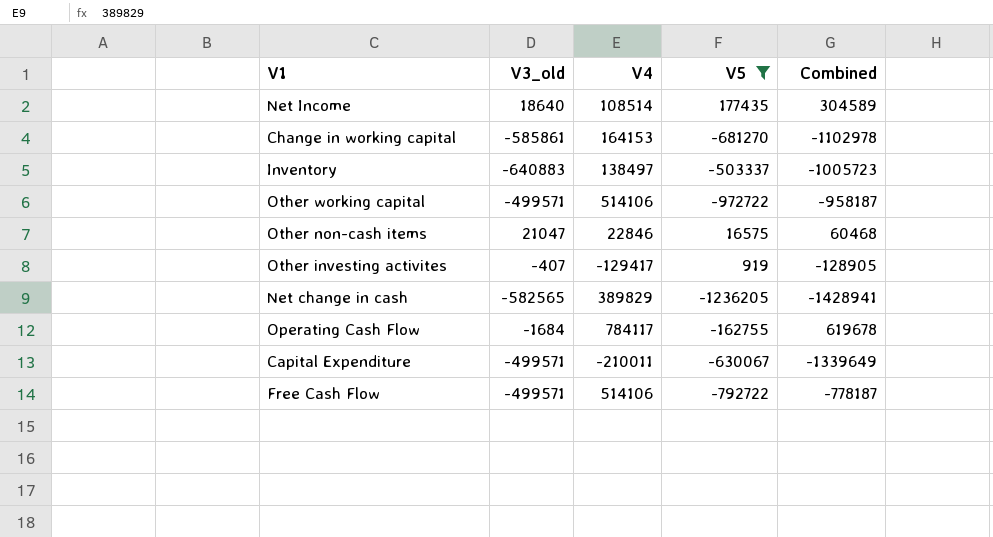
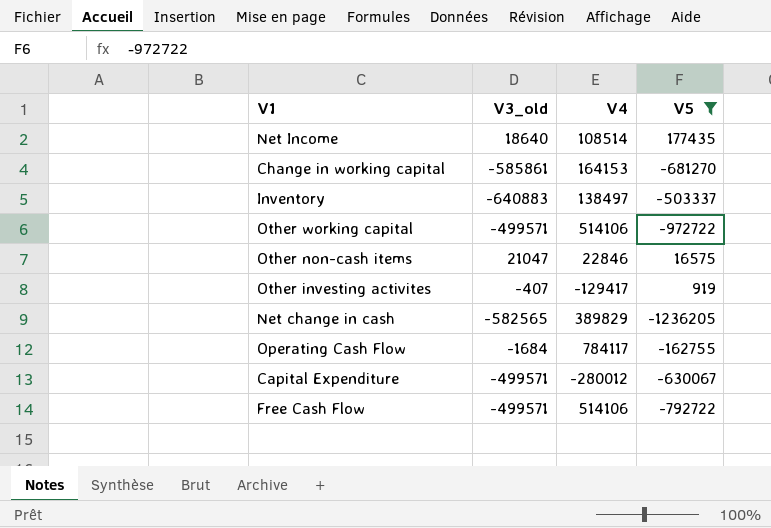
column Combined | formula: [V3_old] + [V4] + [V5] -> none
Capital Expenditure | V4: -210011 -> -280012

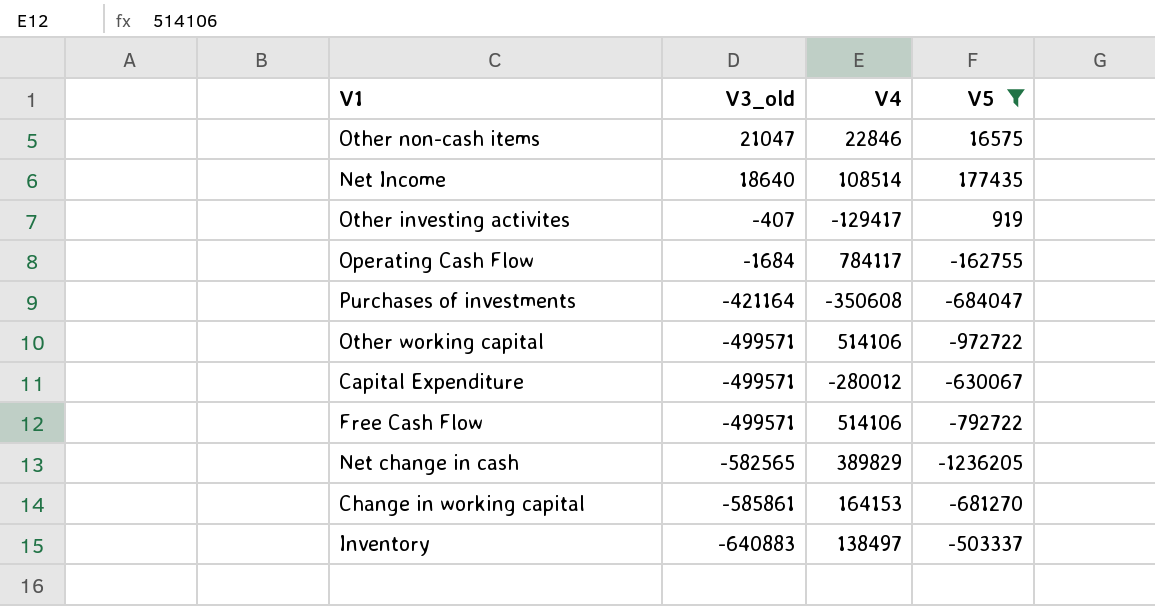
row order: none -> V3_old descending
row Purchases of investments: none -> -421164 | -350608 | -684047

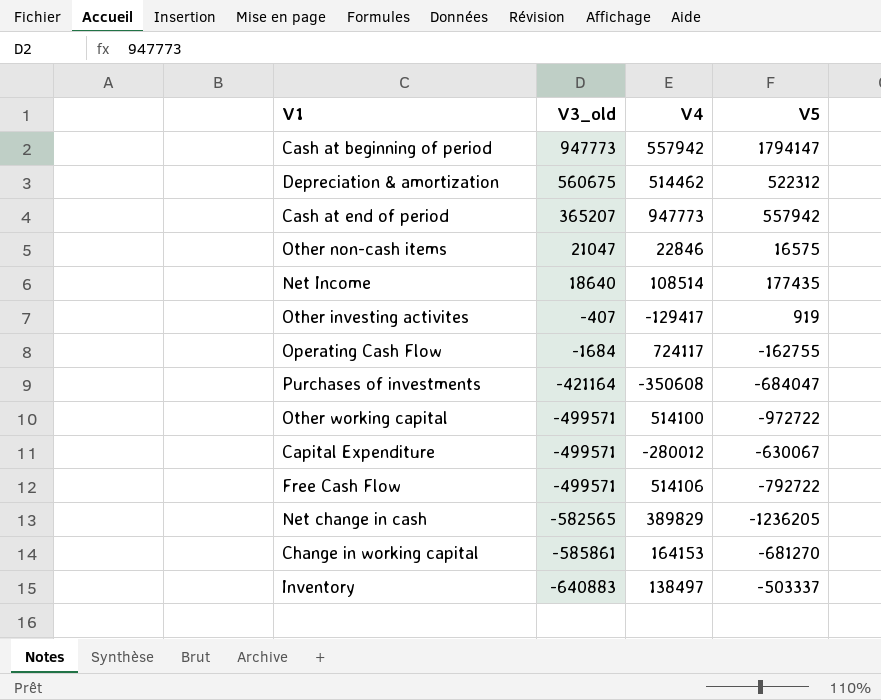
filter: V5 <= 177435 -> none
Operating Cash Flow | V4: 784117 -> 724117
Other working capital | V4: 514106 -> 514100

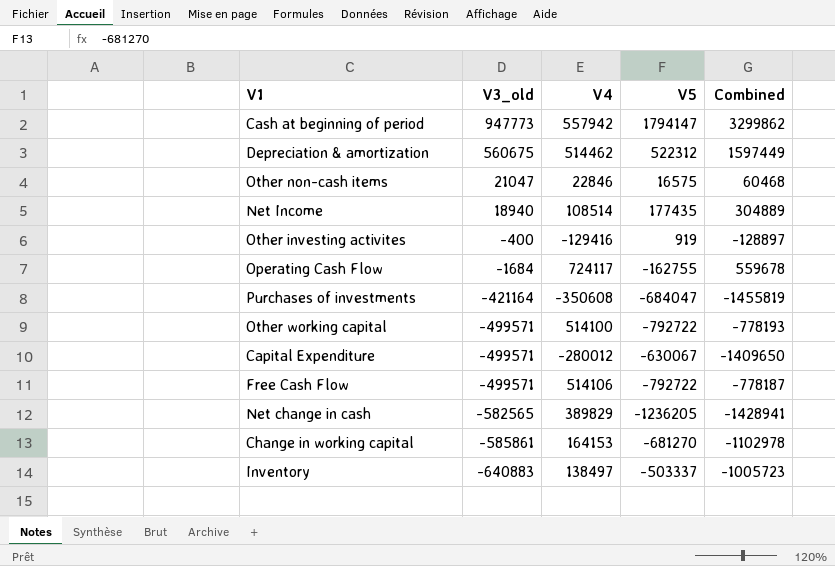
column Combined | formula: none -> [V3_old] + [V4] + [V5]
row Cash at end of period: 365207 | 947773 | 557942 -> none
Net Income | V3_old: 18640 -> 18940
Other investing activites | V3_old: -407 -> -400
Other investing activites | V4: -129417 -> -129416
Other working capital | V5: -972722 -> -792722

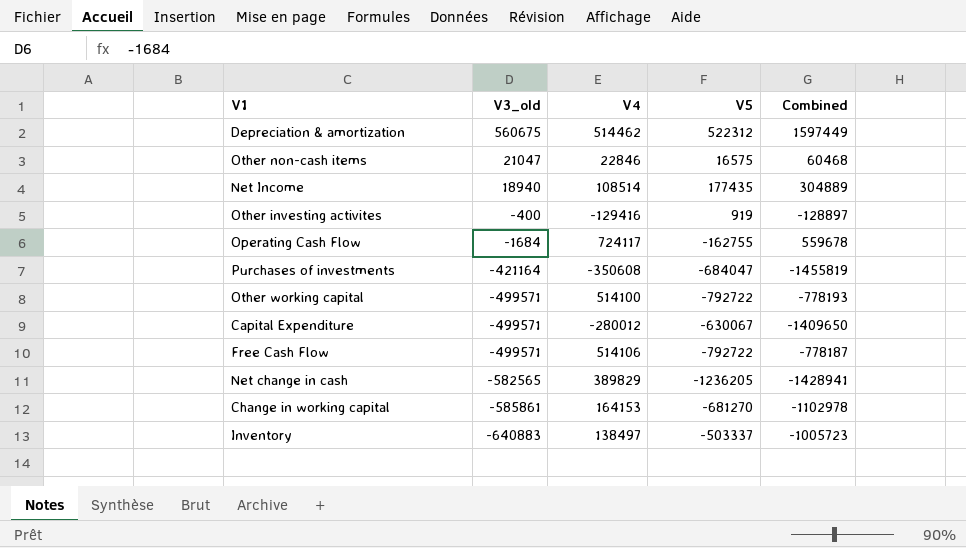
row Cash at beginning of period: 947773 | 557942 | 1794147 | 3299862 -> none

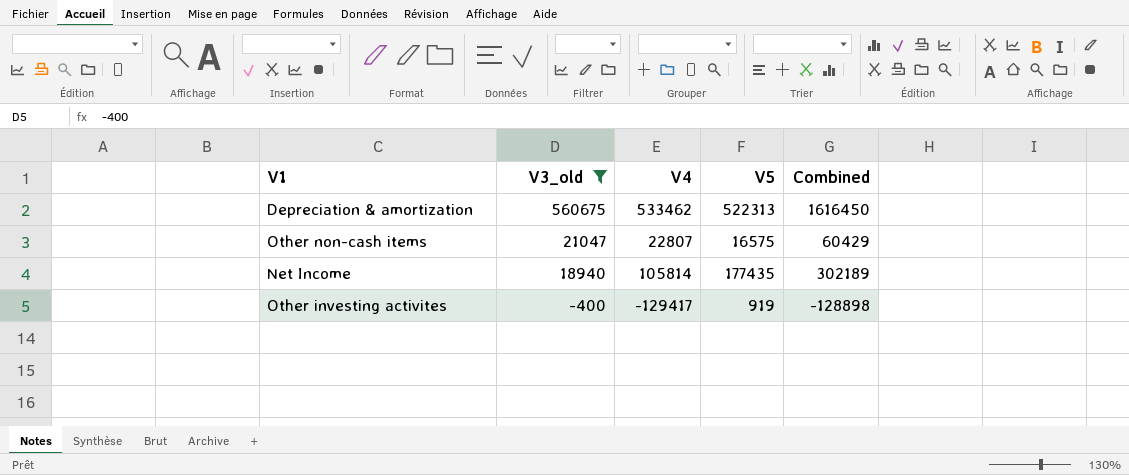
filter: none -> V3_old >= -400
Depreciation & amortization | V4: 514462 -> 533462
Depreciation & amortization | V5: 522312 -> 522313
Depreciation & amortization | Combined: 1597449 -> 1616450
Other non-cash items | V4: 22846 -> 22807
Other non-cash items | Combined: 60468 -> 60429
Net Income | V4: 108514 -> 105814
Net Income | Combined: 304889 -> 302189
Other investing activites | V4: -129416 -> -129417
Other investing activites | Combined: -128897 -> -128898

